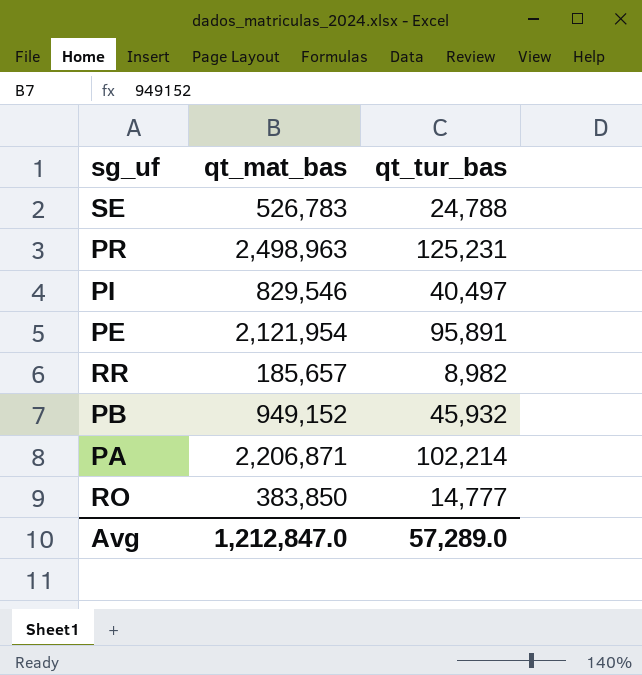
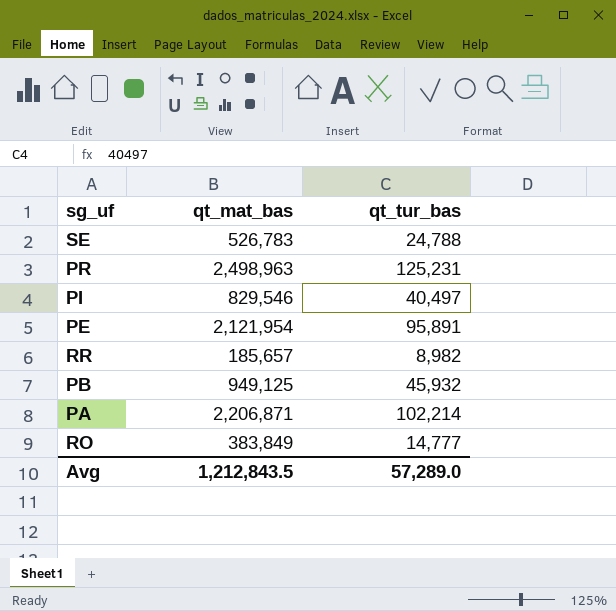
PB | qt_mat_bas: 949,152 -> 949,125
RO | qt_mat_bas: 383,850 -> 383,849
Avg | qt_mat_bas: 1,212,847.0 -> 1,212,843.5

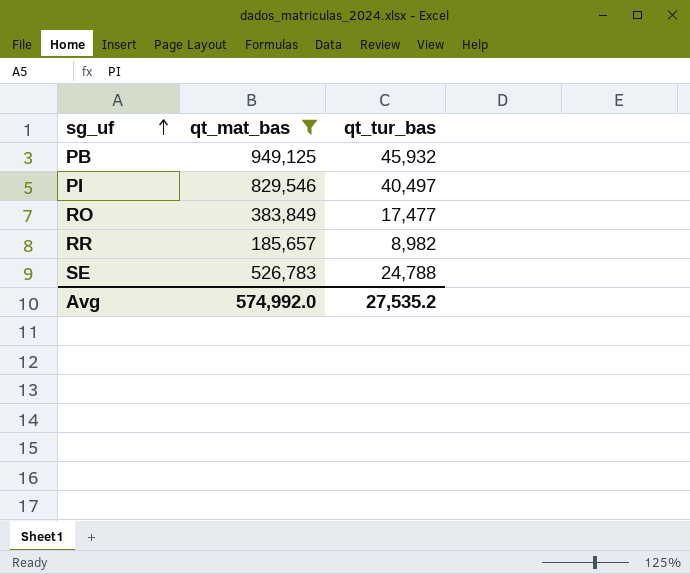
filter: none -> qt_mat_bas <= 949,125
row order: none -> sg_uf ascending
RO | qt_tur_bas: 14,777 -> 17,477
Avg | qt_mat_bas: 1,212,843.5 -> 574,992.0
Avg | qt_tur_bas: 57,289.0 -> 27,535.2

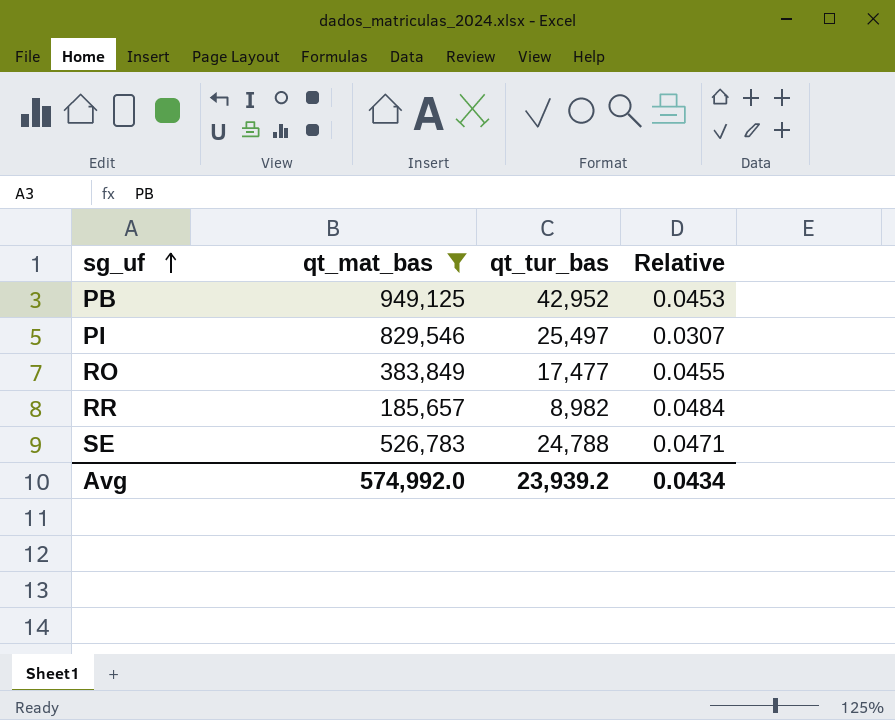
column Relative | formula: none -> [qt_tur_bas] / [qt_mat_bas]
PB | qt_tur_bas: 45,932 -> 42,952
PI | qt_tur_bas: 40,497 -> 25,497
Avg | qt_tur_bas: 27,535.2 -> 23,939.2

